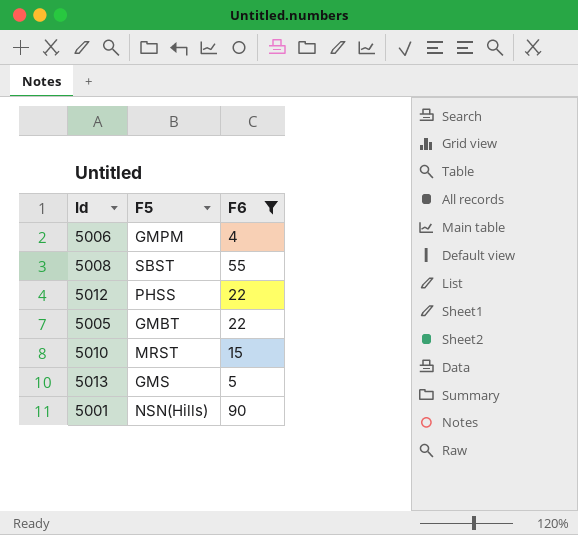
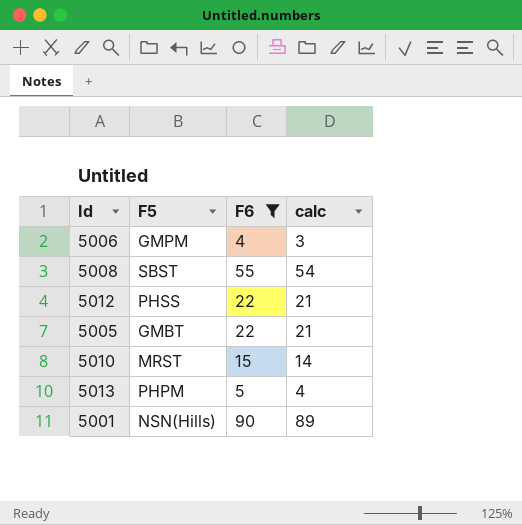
column calc | formula: none -> [F6] - 1
5013 | F5: GMS -> PHPM

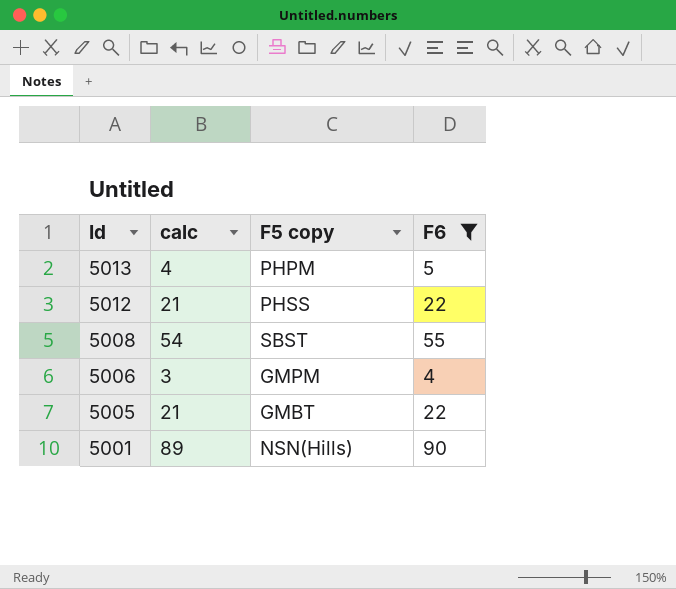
row order: none -> Id descending
column calc | position: 4 -> 2
column name: F5 -> F5 copy
row 5010: MRST | 15 | 14 -> none

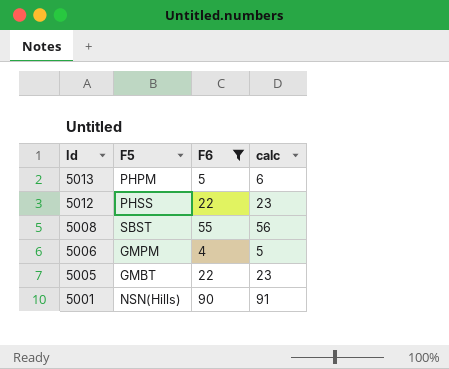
column name: F5 copy -> F5
column calc | formula: [F6] - 1 -> [F6] + 1
column calc | position: 2 -> 4

